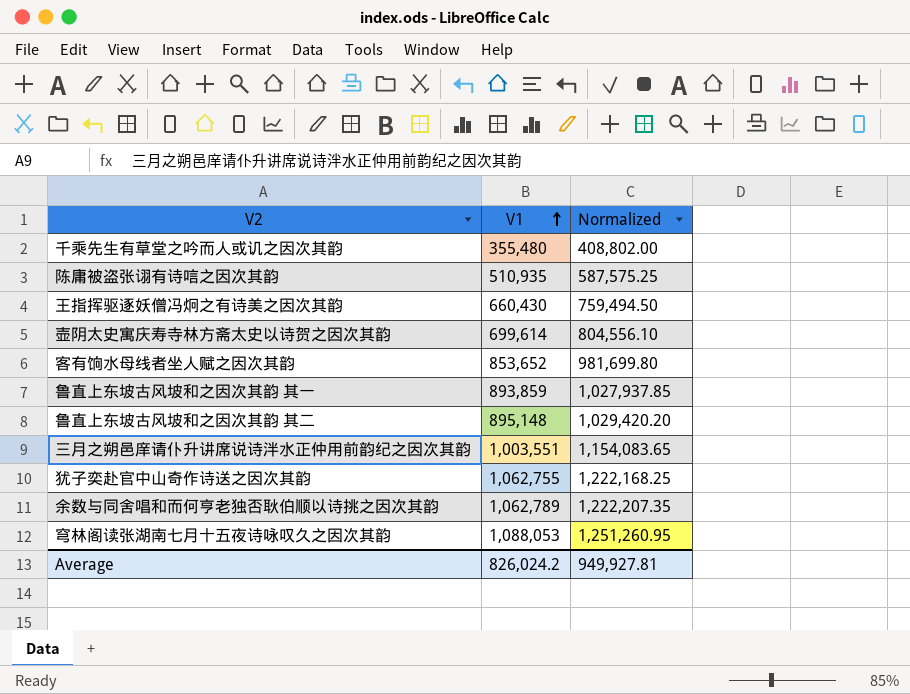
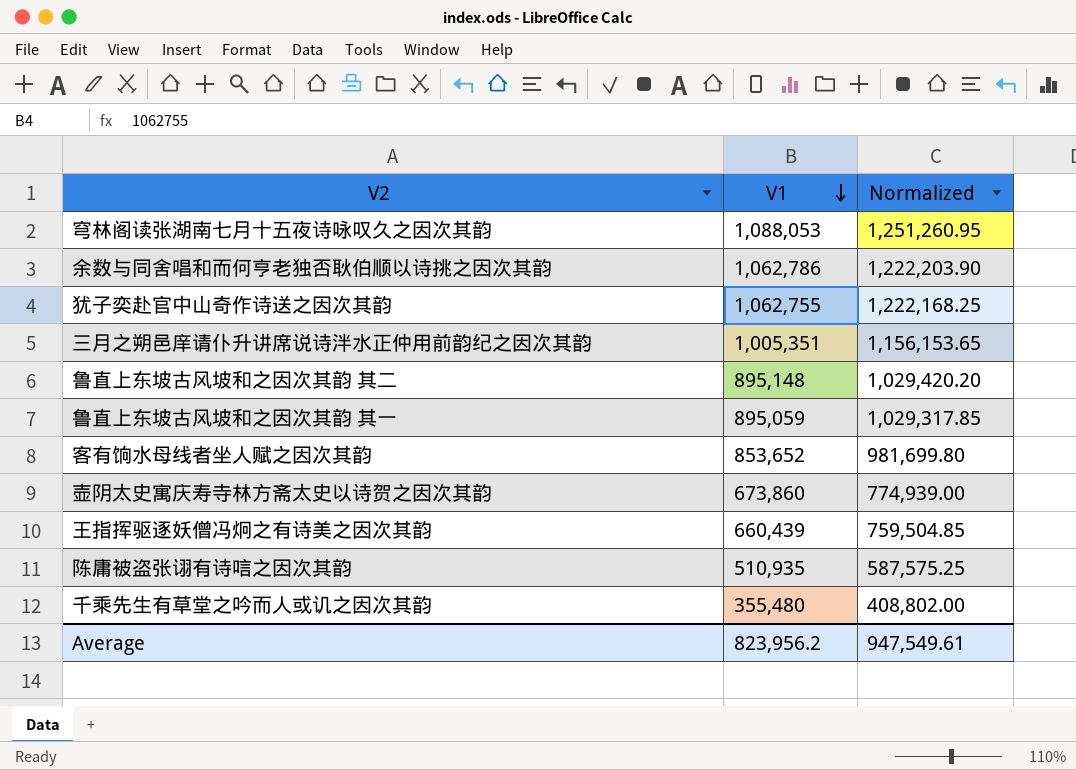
row order: V1 ascending -> V1 descending
余数与同舍唱和而何亨老独否耿伯顺以诗挑之因次其韵 | V1: 1,062,789 -> 1,062,786
余数与同舍唱和而何亨老独否耿伯顺以诗挑之因次其韵 | Normalized: 1,222,207.35 -> 1,222,203.90
三月之朔邑庠请仆升讲席说诗泮水正仲用前韵纪之因次其韵 | V1: 1,003,551 -> 1,005,351
三月之朔邑庠请仆升讲席说诗泮水正仲用前韵纪之因次其韵 | Normalized: 1,154,083.65 -> 1,156,153.65
鲁直上东坡古风坡和之因次其韵 其一 | V1: 893,859 -> 895,059
鲁直上东坡古风坡和之因次其韵 其一 | Normalized: 1,027,937.85 -> 1,029,317.85
壶阴太史寓庆寿寺林方斋太史以诗贺之因次其韵 | V1: 699,614 -> 673,860
壶阴太史寓庆寿寺林方斋太史以诗贺之因次其韵 | Normalized: 804,556.10 -> 774,939.00
王指挥驱逐妖僧冯炯之有诗美之因次其韵 | V1: 660,430 -> 660,439
王指挥驱逐妖僧冯炯之有诗美之因次其韵 | Normalized: 759,494.50 -> 759,504.85
Average | V1: 826,024.2 -> 823,956.2
Average | Normalized: 949,927.81 -> 947,549.61

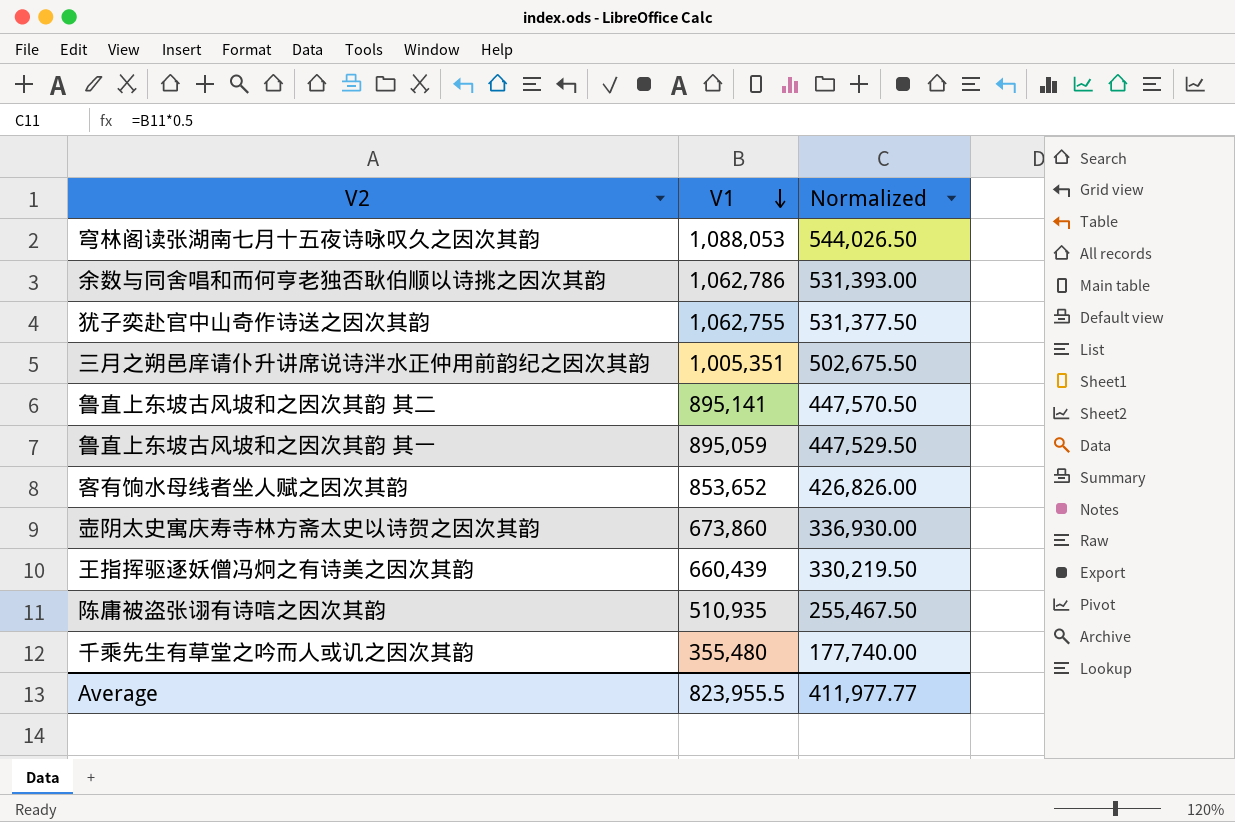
column Normalized | formula: [V1] * 1.15 -> [V1] * 0.5
鲁直上东坡古风坡和之因次其韵 其二 | V1: 895,148 -> 895,141
Average | V1: 823,956.2 -> 823,955.5
Average | Normalized: 947,549.61 -> 411,977.77

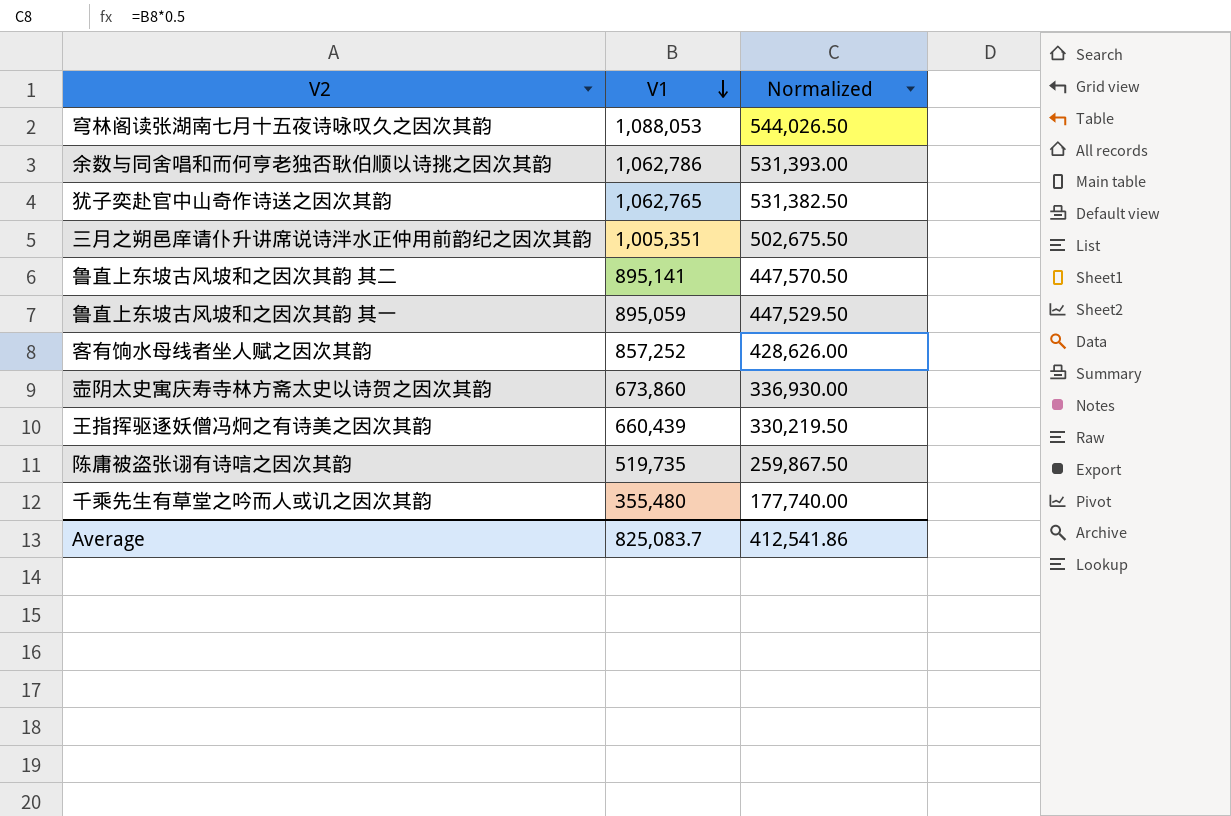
犹子奕赴官中山奇作诗送之因次其韵 | V1: 1,062,755 -> 1,062,765
犹子奕赴官中山奇作诗送之因次其韵 | Normalized: 531,377.50 -> 531,382.50
客有饷水母线者坐人赋之因次其韵 | V1: 853,652 -> 857,252
客有饷水母线者坐人赋之因次其韵 | Normalized: 426,826.00 -> 428,626.00
陈庸被盗张诩有诗唁之因次其韵 | V1: 510,935 -> 519,735
陈庸被盗张诩有诗唁之因次其韵 | Normalized: 255,467.50 -> 259,867.50
Average | V1: 823,955.5 -> 825,083.7
Average | Normalized: 411,977.77 -> 412,541.86

